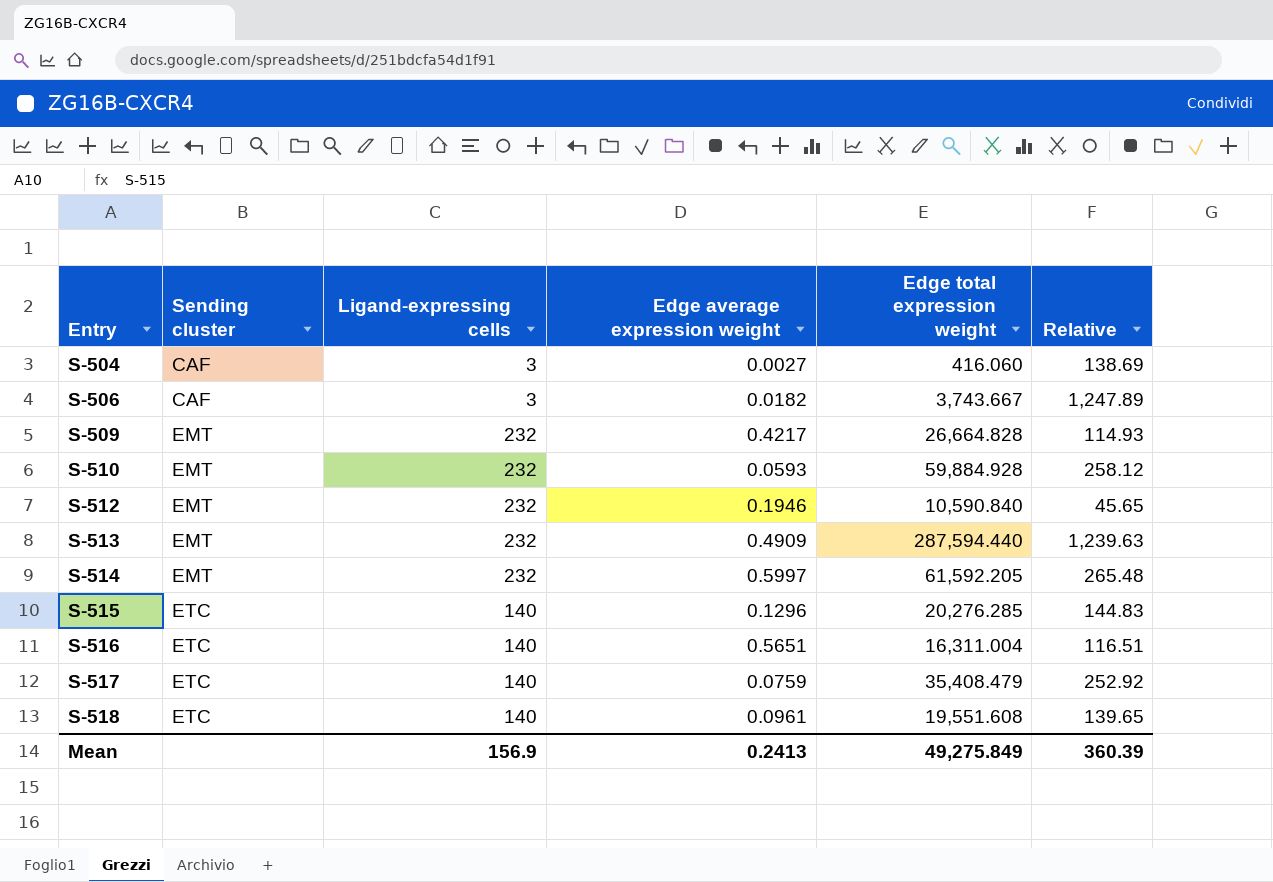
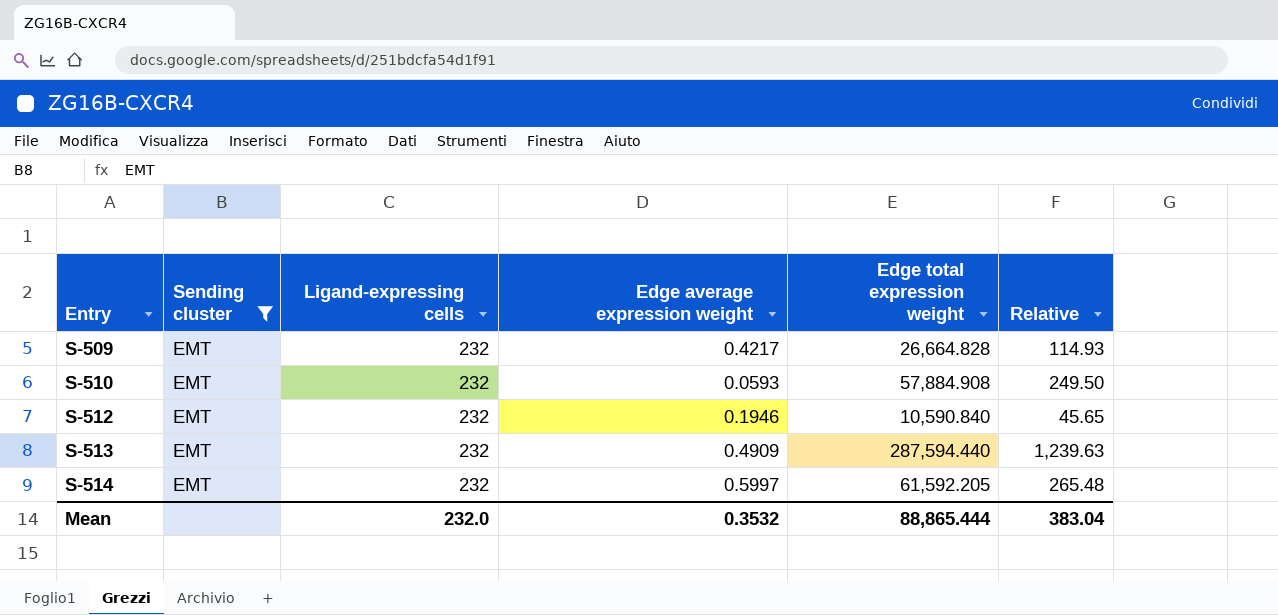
filter: none -> Sending cluster = EMT
S-510 | Edge total expression weight: 59,884.928 -> 57,884.908
S-510 | Relative: 258.12 -> 249.50
Mean | Ligand-expressing cells: 156.9 -> 232.0
Mean | Edge average expression weight: 0.2413 -> 0.3532
Mean | Edge total expression weight: 49,275.849 -> 88,865.444
Mean | Relative: 360.39 -> 383.04

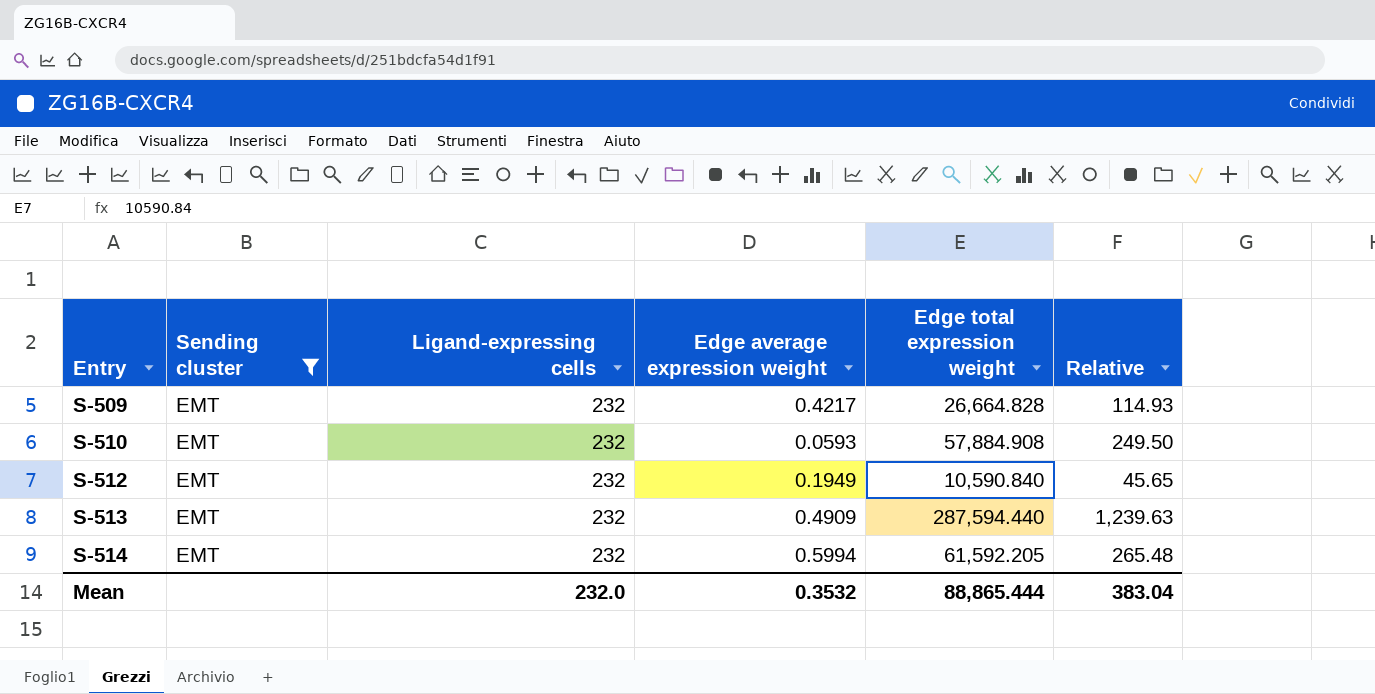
S-512 | Edge average expression weight: 0.1946 -> 0.1949
S-514 | Edge average expression weight: 0.5997 -> 0.5994

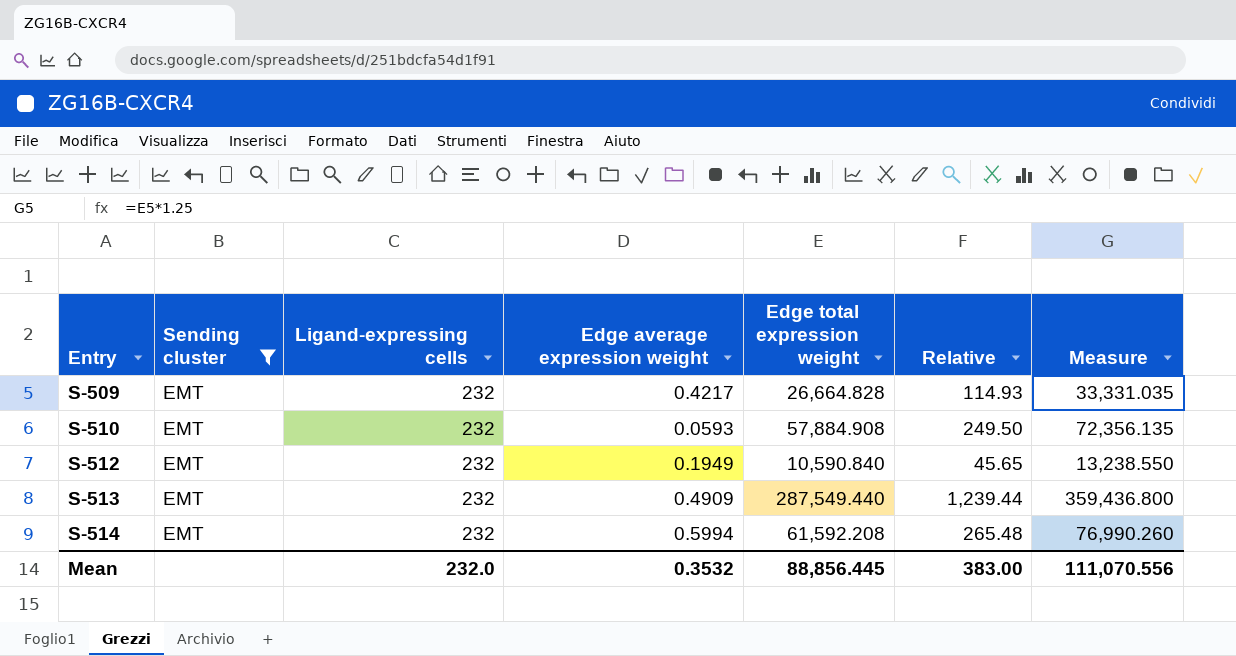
column Measure | formula: none -> [Edge total expression weight] * 1.25
S-513 | Edge total expression weight: 287,594.440 -> 287,549.440
S-513 | Relative: 1,239.63 -> 1,239.44
S-514 | Edge total expression weight: 61,592.205 -> 61,592.208
Mean | Edge total expression weight: 88,865.444 -> 88,856.445
Mean | Relative: 383.04 -> 383.00

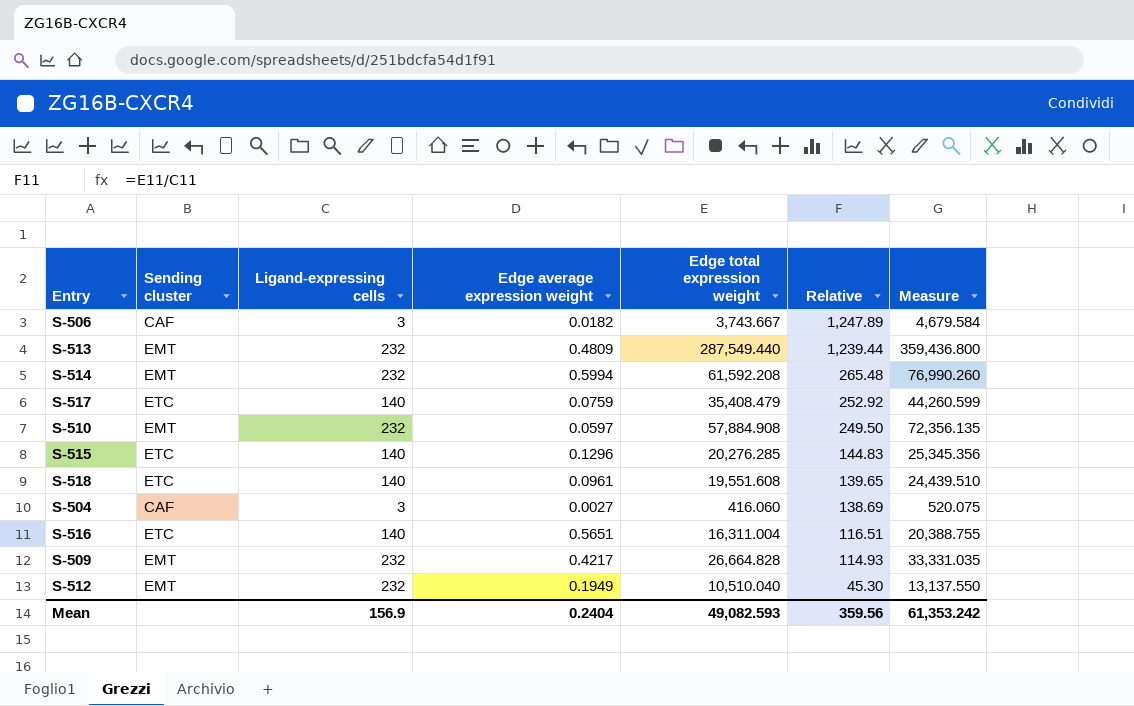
filter: Sending cluster = EMT -> none
row order: Entry ascending -> Relative descending
S-513 | Edge average expression weight: 0.4909 -> 0.4809
S-510 | Edge average expression weight: 0.0593 -> 0.0597
S-512 | Edge total expression weight: 10,590.840 -> 10,510.040
S-512 | Relative: 45.65 -> 45.30
S-512 | Measure: 13,238.550 -> 13,137.550
Mean | Ligand-expressing cells: 232.0 -> 156.9
Mean | Edge average expression weight: 0.3532 -> 0.2404
Mean | Edge total expression weight: 88,856.445 -> 49,082.593
Mean | Relative: 383.00 -> 359.56
Mean | Measure: 111,070.556 -> 61,353.242

